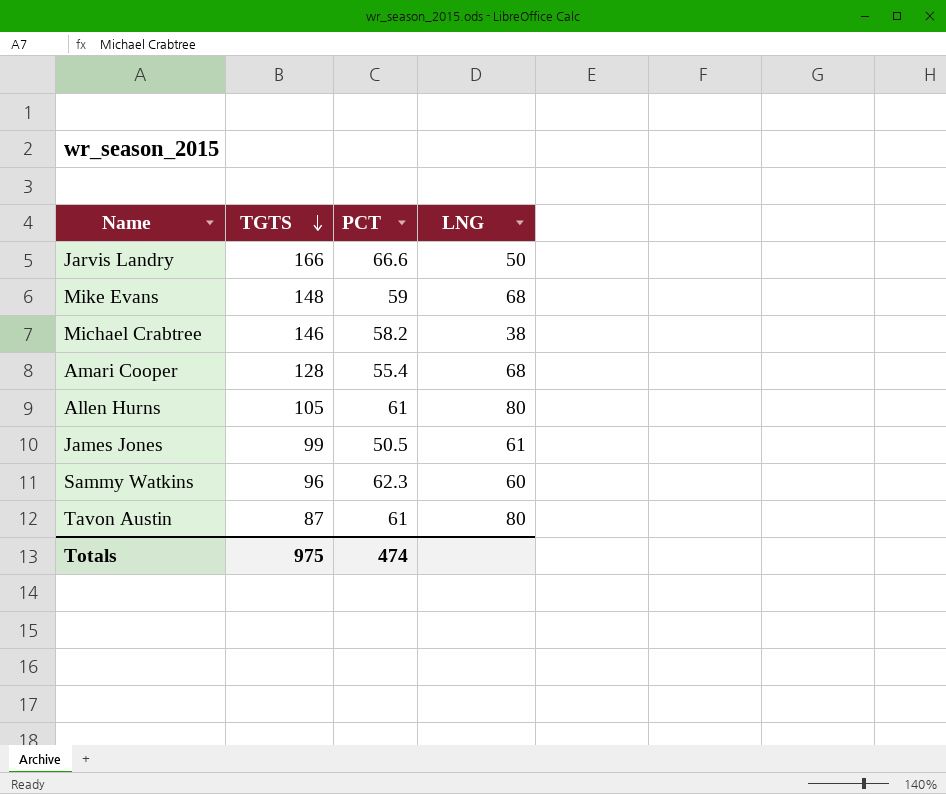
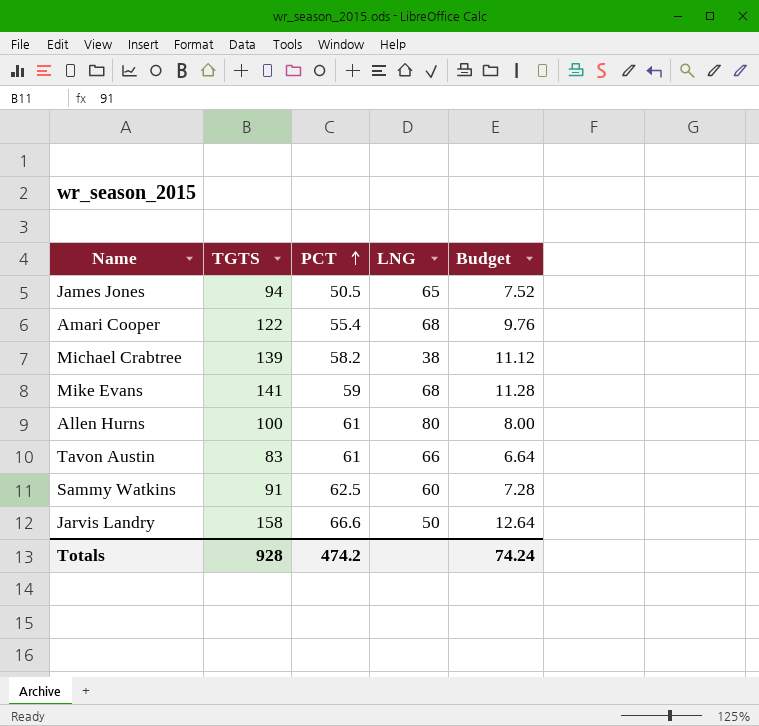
row order: TGTS descending -> PCT ascending
column Budget | formula: none -> [TGTS] * 0.08
James Jones | TGTS: 99 -> 94
James Jones | LNG: 61 -> 65
Amari Cooper | TGTS: 128 -> 122
Michael Crabtree | TGTS: 146 -> 139
Mike Evans | TGTS: 148 -> 141
Allen Hurns | TGTS: 105 -> 100
Tavon Austin | TGTS: 87 -> 83
Tavon Austin | LNG: 80 -> 66
Sammy Watkins | TGTS: 96 -> 91
Sammy Watkins | PCT: 62.3 -> 62.5
Jarvis Landry | TGTS: 166 -> 158
Totals | TGTS: 975 -> 928
Totals | PCT: 474 -> 474.2

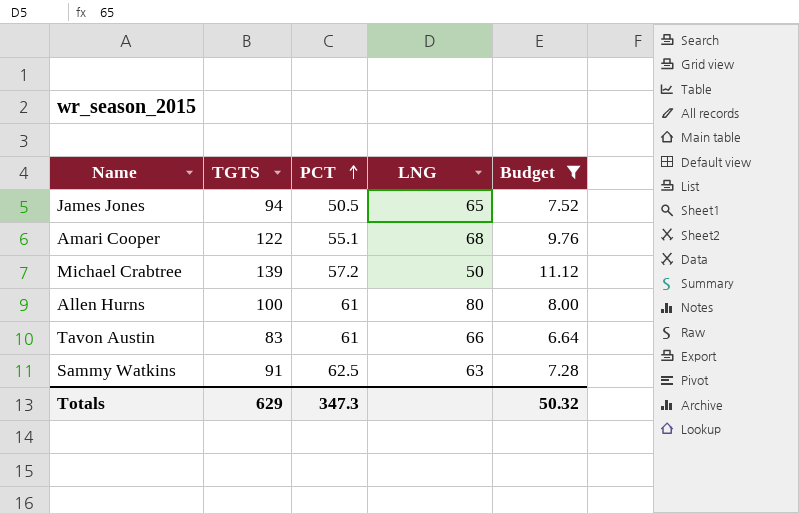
filter: none -> Budget <= 11.12
Amari Cooper | PCT: 55.4 -> 55.1
Michael Crabtree | PCT: 58.2 -> 57.2
Michael Crabtree | LNG: 38 -> 50
Sammy Watkins | LNG: 60 -> 63
Totals | TGTS: 928 -> 629
Totals | PCT: 474.2 -> 347.3
Totals | Budget: 74.24 -> 50.32

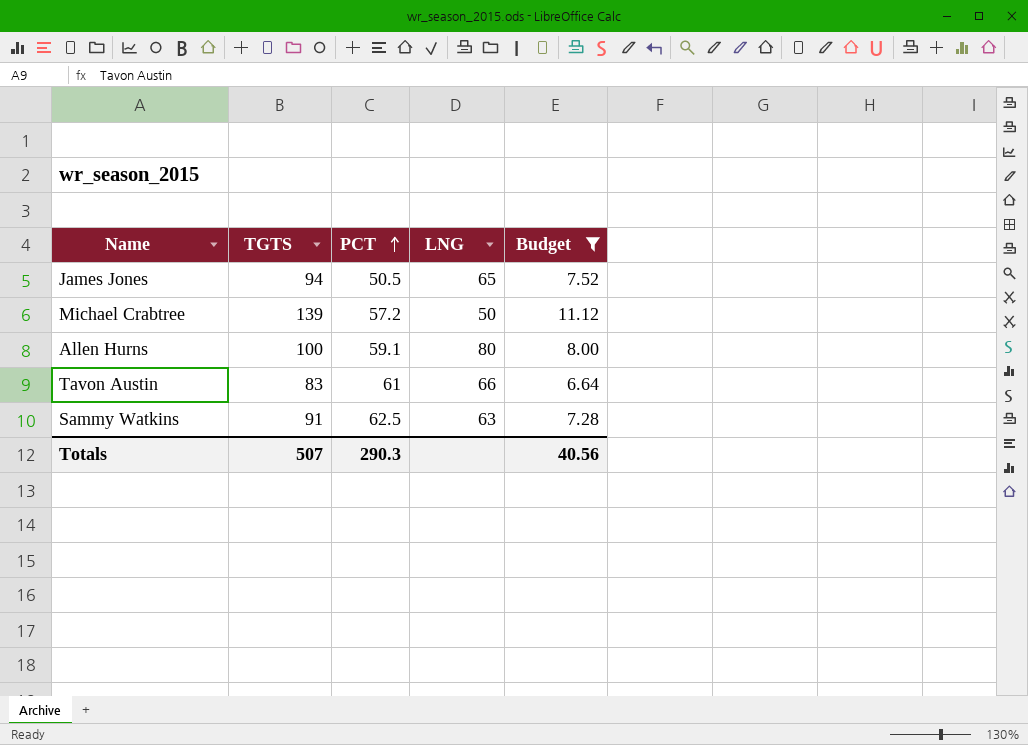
row Amari Cooper: 122 | 55.1 | 68 | 9.76 -> none
Allen Hurns | PCT: 61 -> 59.1
Totals | TGTS: 629 -> 507
Totals | PCT: 347.3 -> 290.3
Totals | Budget: 50.32 -> 40.56

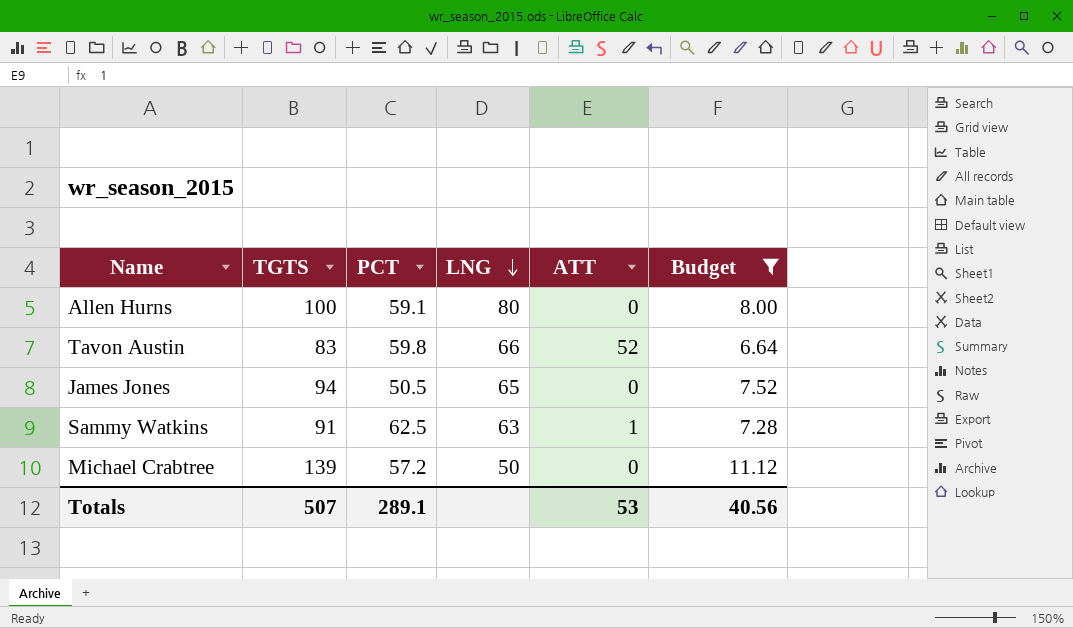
row order: PCT ascending -> LNG descending
column ATT | position: none -> 5
Tavon Austin | PCT: 61 -> 59.8
Totals | PCT: 290.3 -> 289.1

